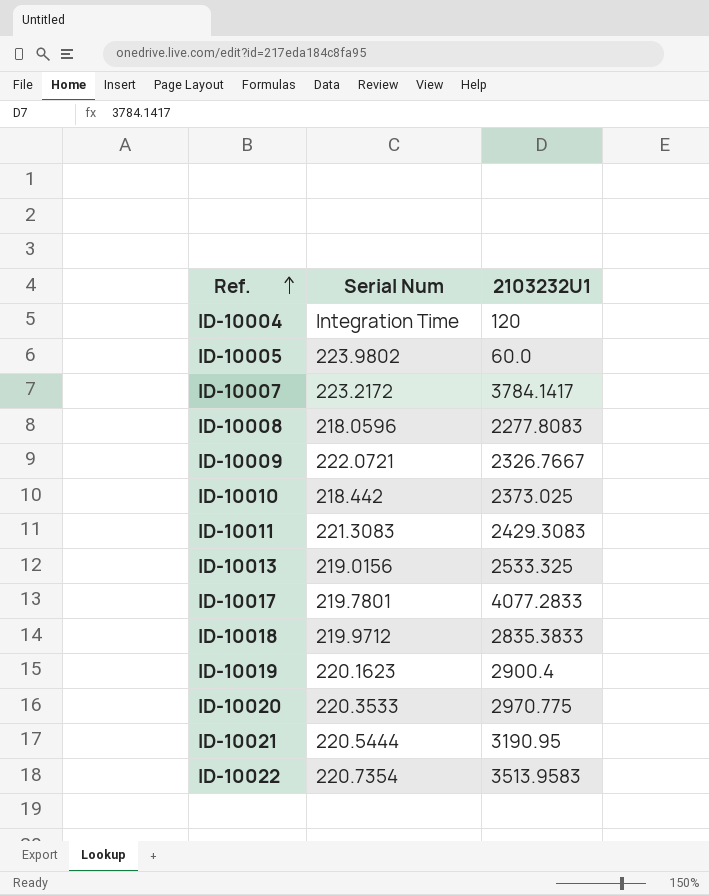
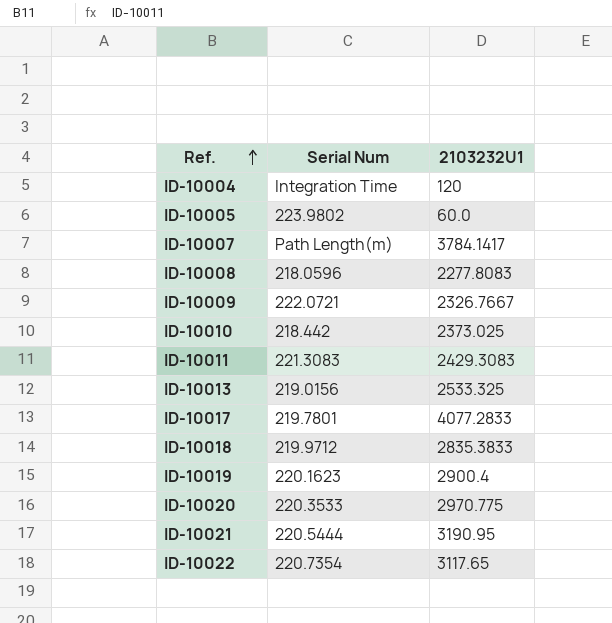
ID-10007 | Serial Num: 223.2172 -> Path Length(m)
ID-10022 | 2103232U1: 3513.9583 -> 3117.65

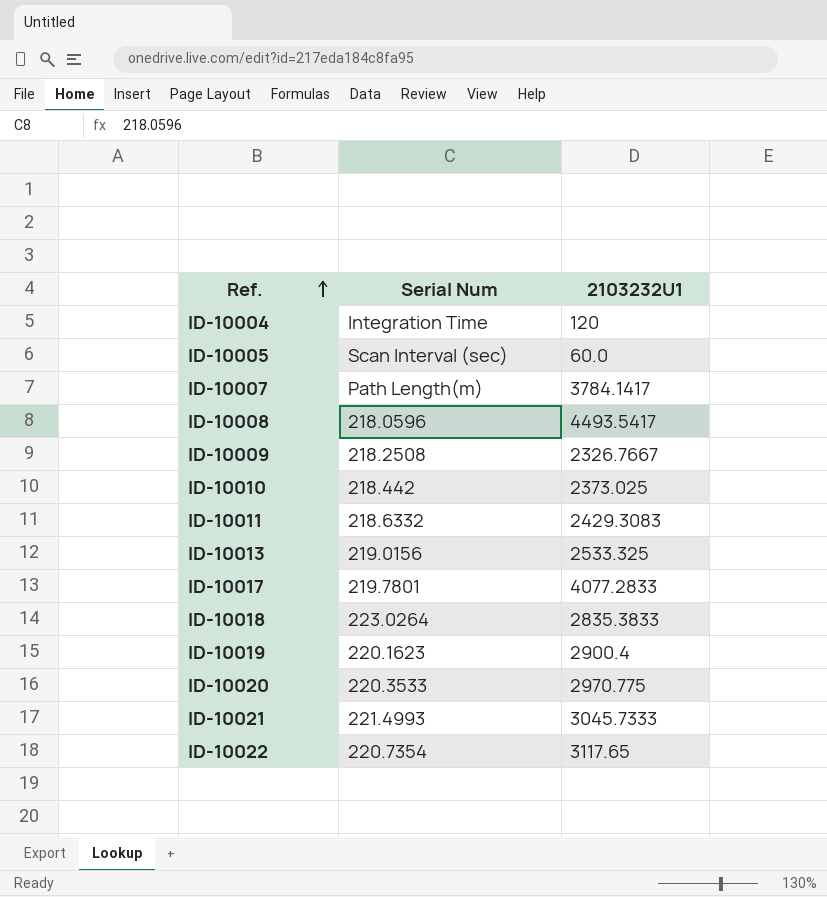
ID-10005 | Serial Num: 223.9802 -> Scan Interval (sec)
ID-10008 | 2103232U1: 2277.8083 -> 4493.5417
ID-10009 | Serial Num: 222.0721 -> 218.2508
ID-10011 | Serial Num: 221.3083 -> 218.6332
ID-10018 | Serial Num: 219.9712 -> 223.0264
ID-10021 | Serial Num: 220.5444 -> 221.4993
ID-10021 | 2103232U1: 3190.95 -> 3045.7333

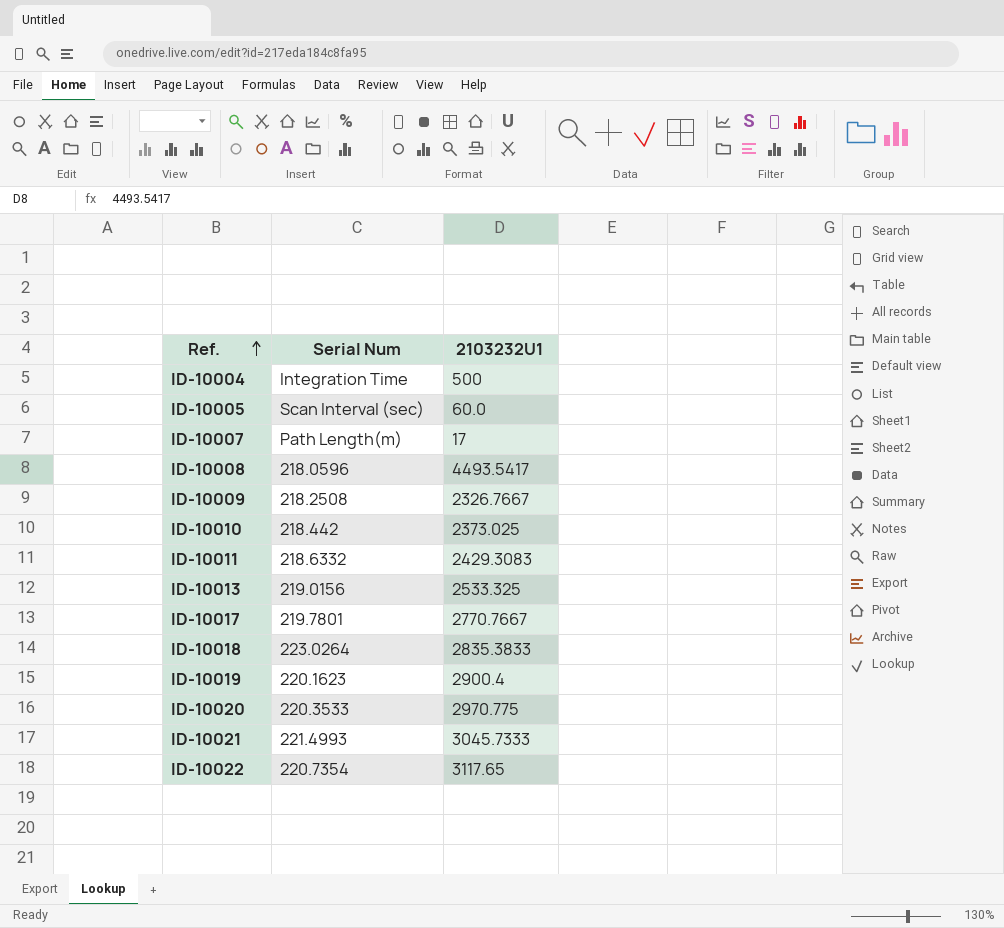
ID-10004 | 2103232U1: 120 -> 500
ID-10007 | 2103232U1: 3784.1417 -> 17
ID-10017 | 2103232U1: 4077.2833 -> 2770.7667

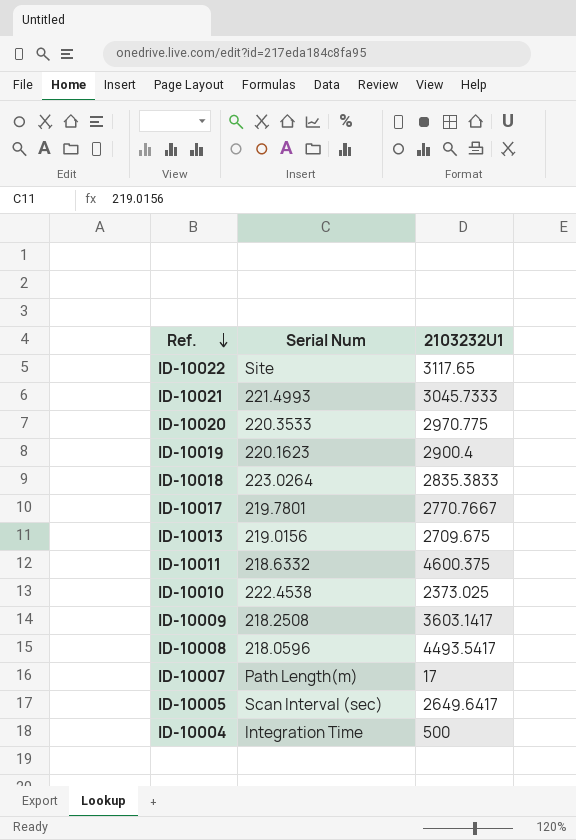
row order: Ref. ascending -> Ref. descending
ID-10022 | Serial Num: 220.7354 -> Site
ID-10013 | 2103232U1: 2533.325 -> 2709.675
ID-10011 | 2103232U1: 2429.3083 -> 4600.375
ID-10010 | Serial Num: 218.442 -> 222.4538
ID-10009 | 2103232U1: 2326.7667 -> 3603.1417
ID-10005 | 2103232U1: 60.0 -> 2649.6417

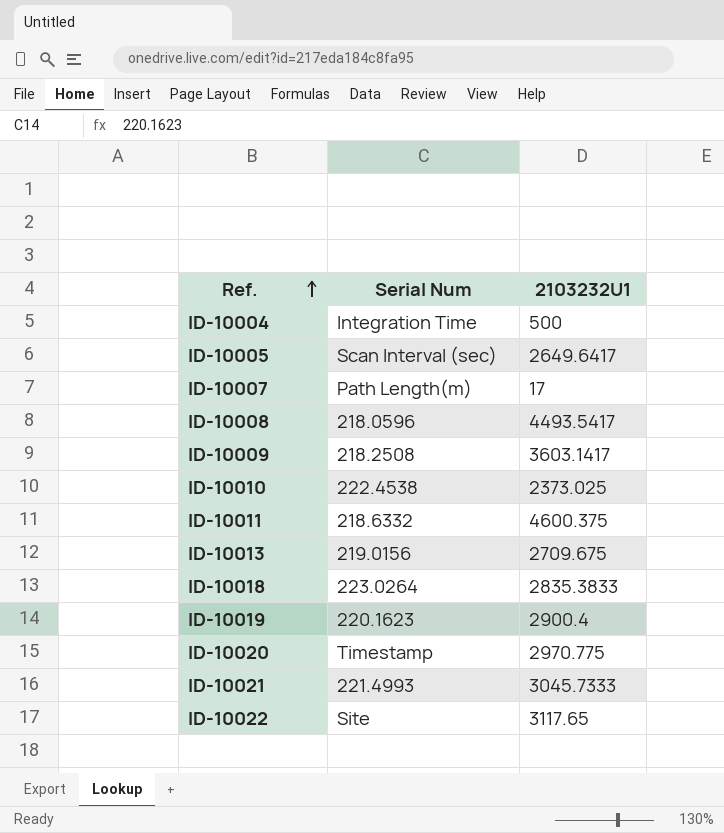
row order: Ref. descending -> Ref. ascending
row ID-10017: 219.7801 | 2770.7667 -> none
ID-10020 | Serial Num: 220.3533 -> Timestamp

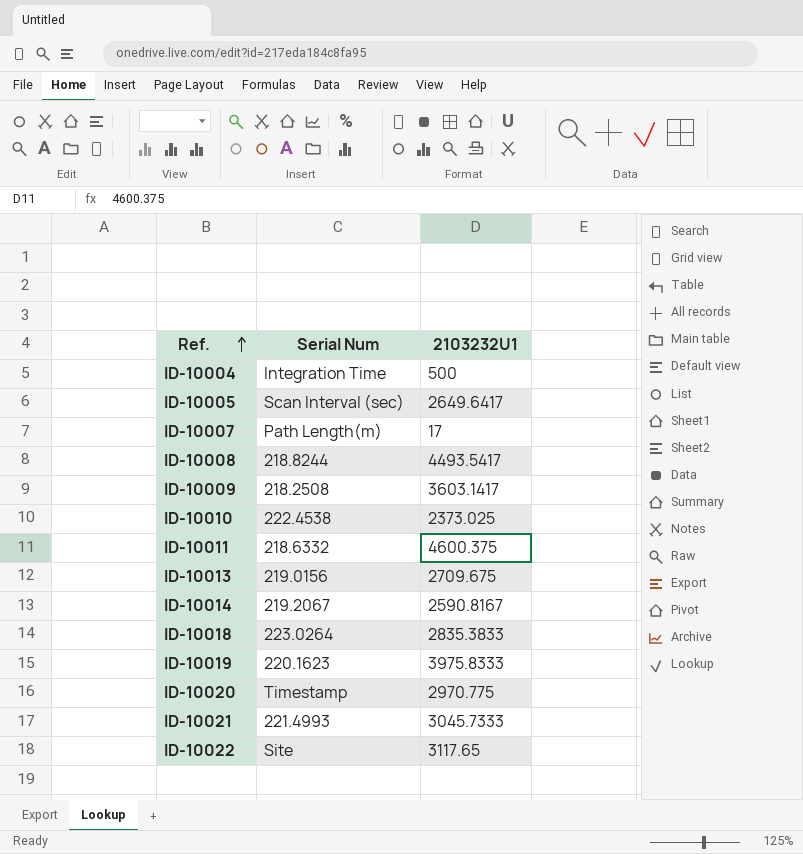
ID-10008 | Serial Num: 218.0596 -> 218.8244
row ID-10014: none -> 219.2067 | 2590.8167
ID-10019 | 2103232U1: 2900.4 -> 3975.8333

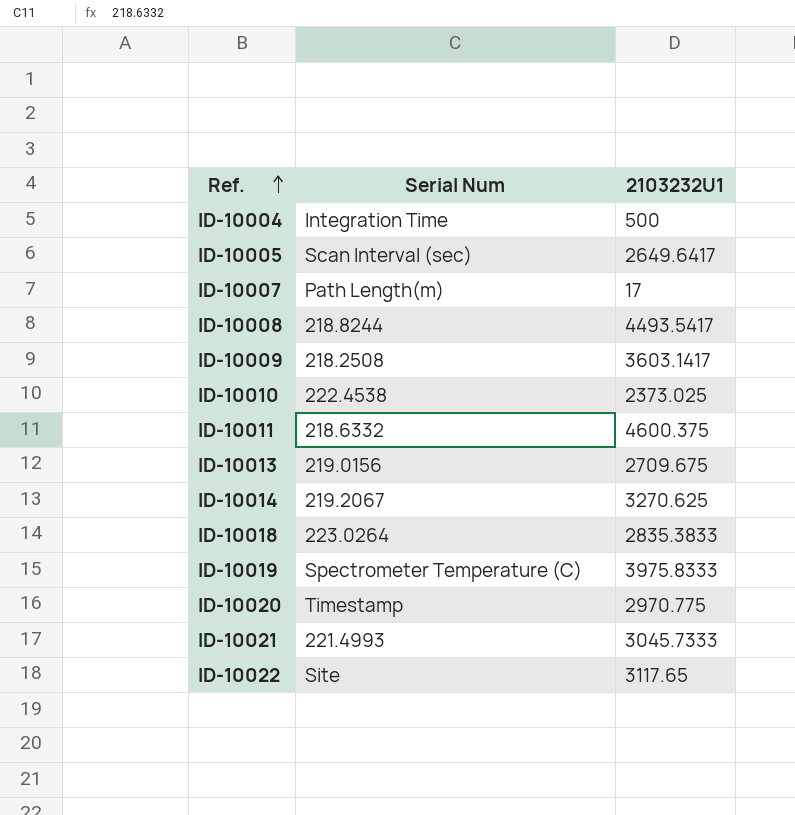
ID-10014 | 2103232U1: 2590.8167 -> 3270.625
ID-10019 | Serial Num: 220.1623 -> Spectrometer Temperature (C)

